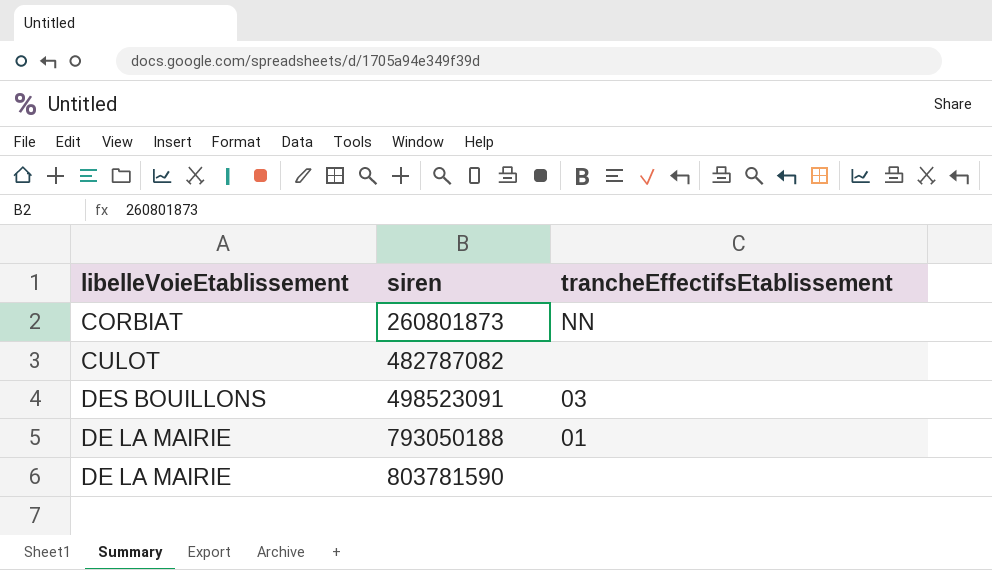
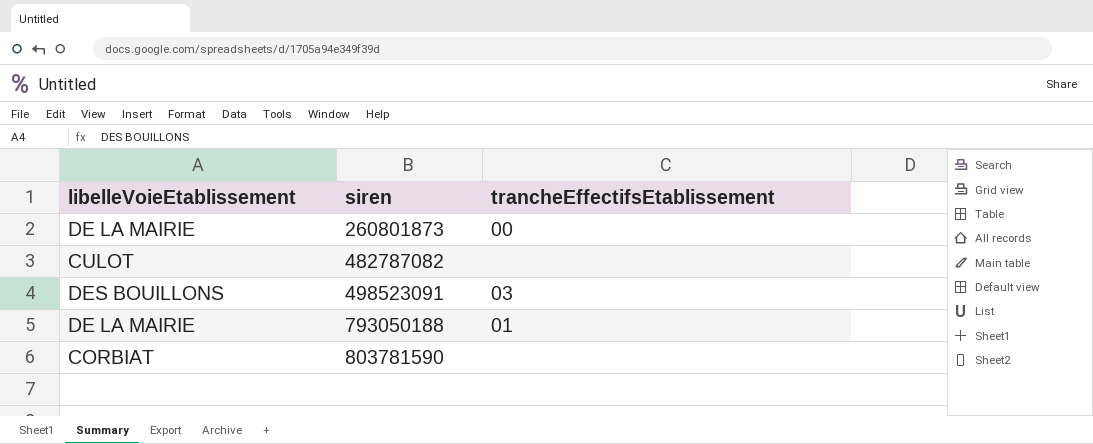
260801873 | libelleVoieEtablissement: CORBIAT -> DE LA MAIRIE
260801873 | trancheEffectifsEtablissement: NN -> 00
803781590 | libelleVoieEtablissement: DE LA MAIRIE -> CORBIAT

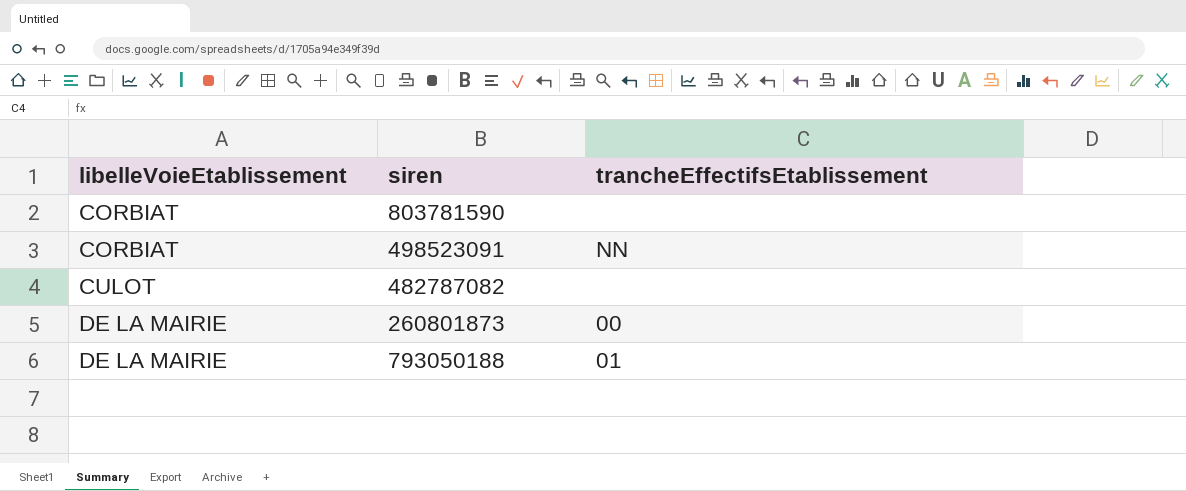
row order: siren ascending -> libelleVoieEtablissement ascending
498523091 | libelleVoieEtablissement: DES BOUILLONS -> CORBIAT
498523091 | trancheEffectifsEtablissement: 03 -> NN

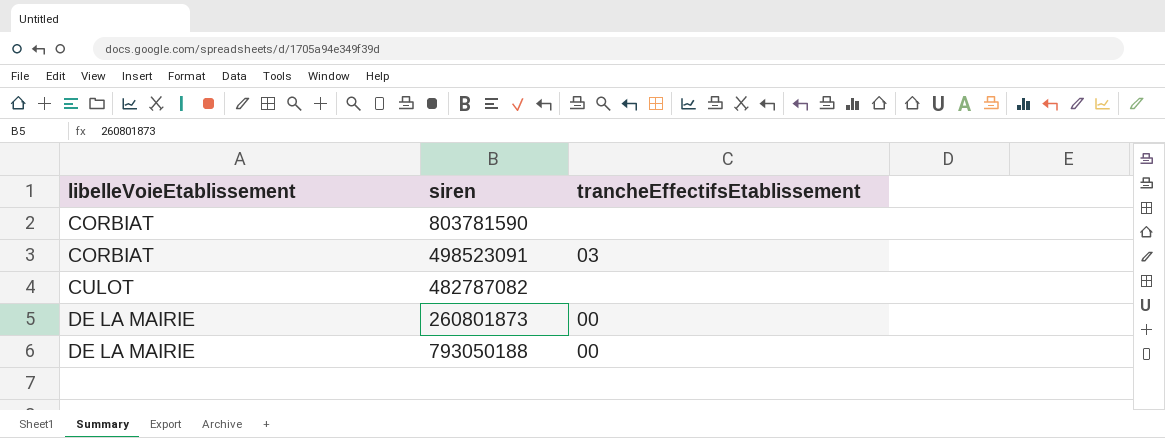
498523091 | trancheEffectifsEtablissement: NN -> 03
793050188 | trancheEffectifsEtablissement: 01 -> 00

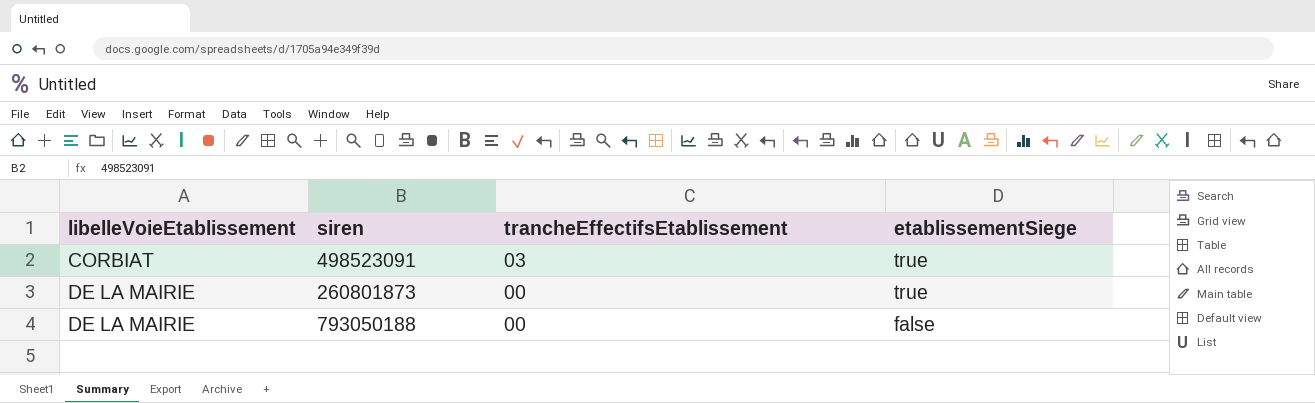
column etablissementSiege | position: none -> 4
row 803781590: CORBIAT | none -> none
row 482787082: CULOT | none -> none

